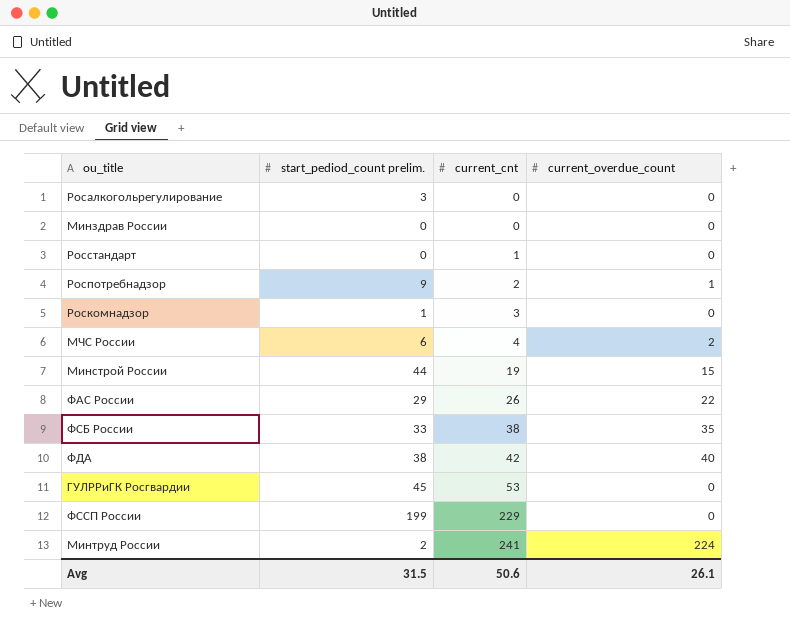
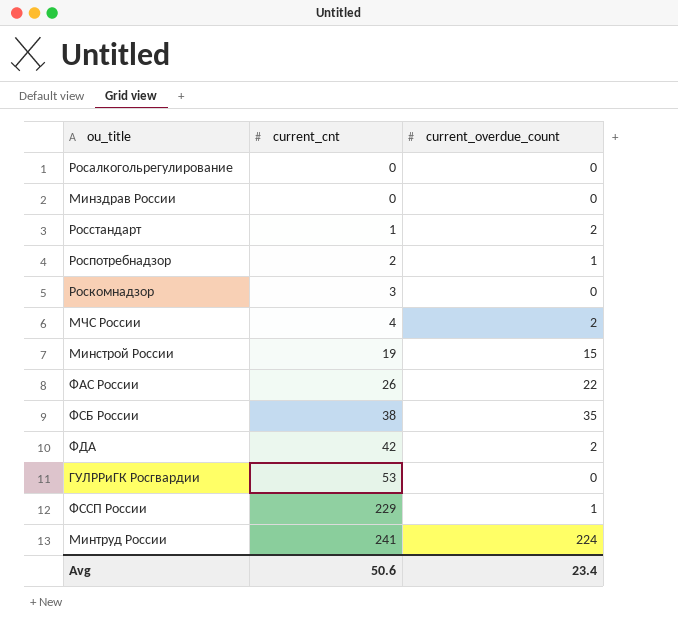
column start_pediod_count prelim. | position: 2 -> none
Росстандарт | current_overdue_count: 0 -> 2
ФДА | current_overdue_count: 40 -> 2
ФССП России | current_overdue_count: 0 -> 1
Avg | current_overdue_count: 26.1 -> 23.4

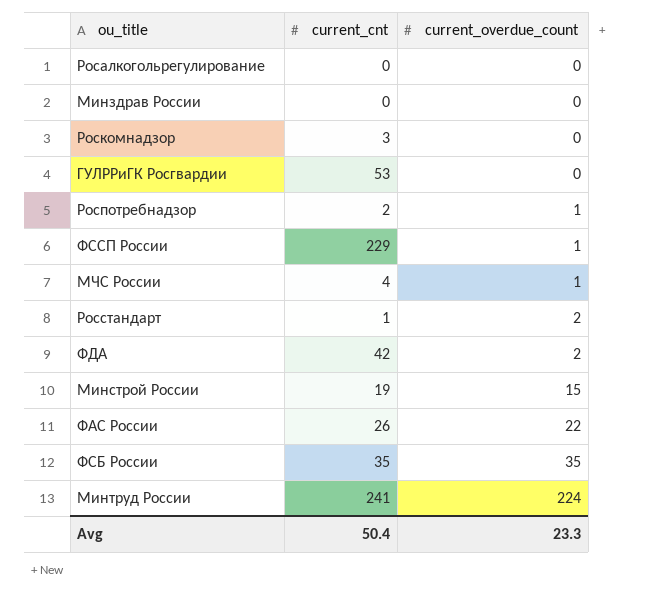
row order: current_cnt ascending -> current_overdue_count ascending
МЧС России | current_overdue_count: 2 -> 1
ФСБ России | current_cnt: 38 -> 35
Avg | current_cnt: 50.6 -> 50.4
Avg | current_overdue_count: 23.4 -> 23.3

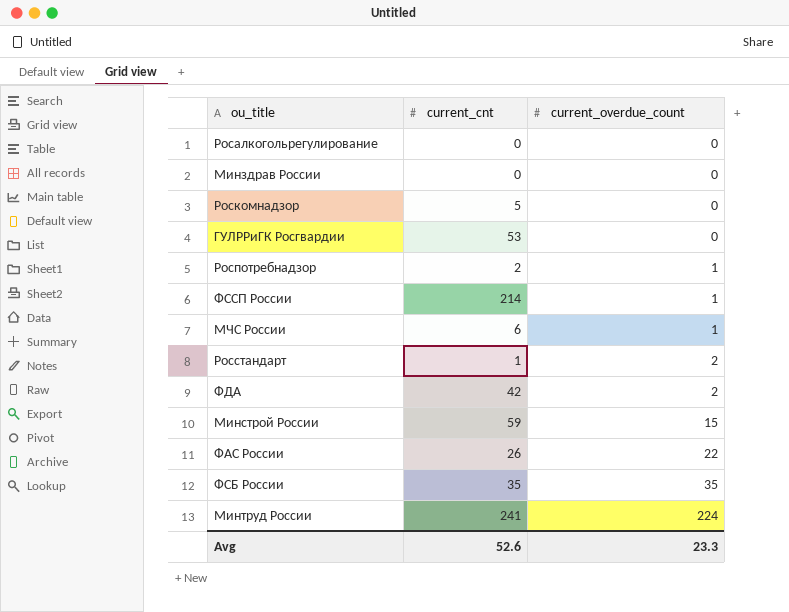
Роскомнадзор | current_cnt: 3 -> 5
ФССП России | current_cnt: 229 -> 214
МЧС России | current_cnt: 4 -> 6
Минстрой России | current_cnt: 19 -> 59
Avg | current_cnt: 50.4 -> 52.6

